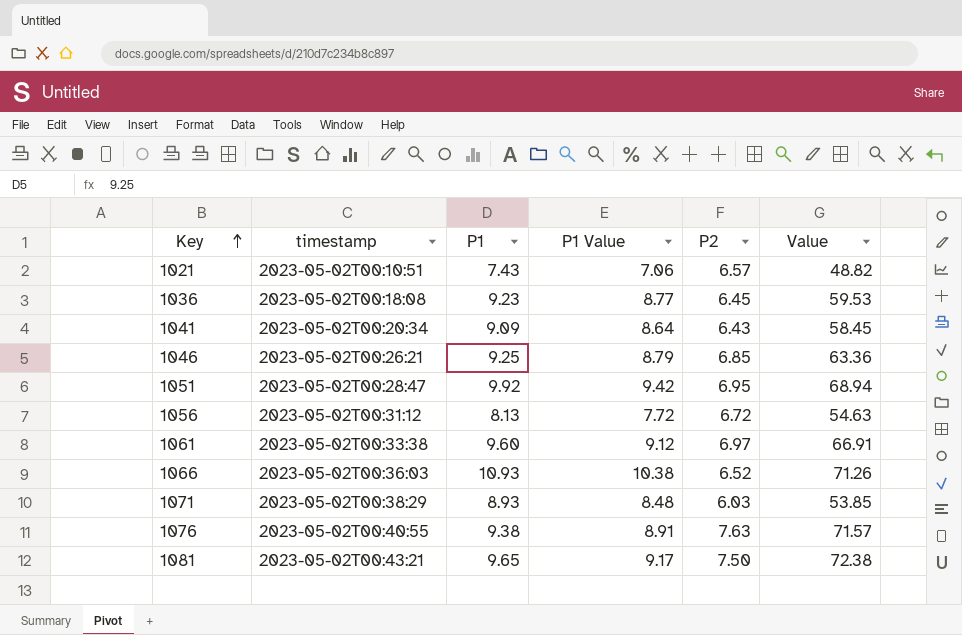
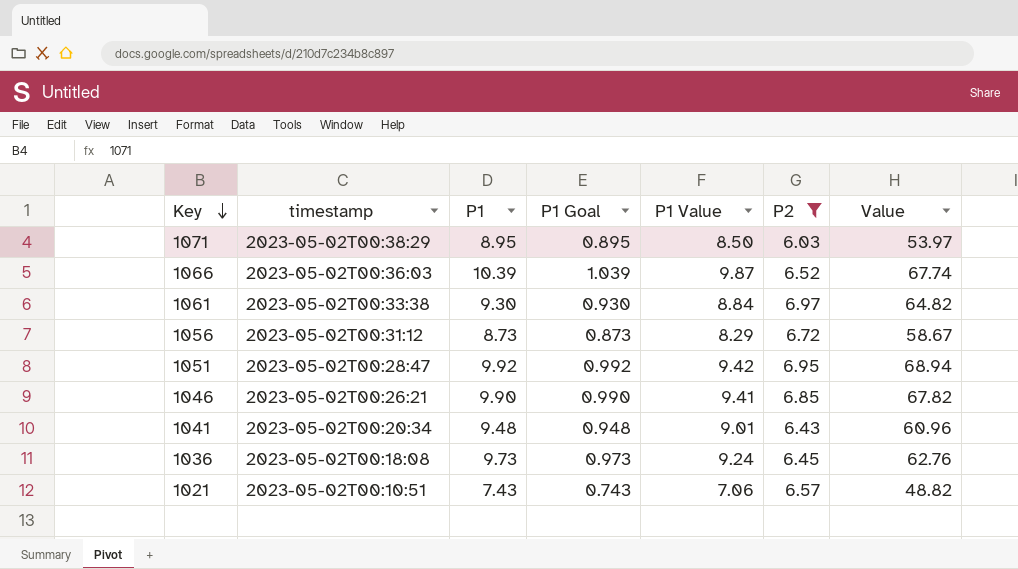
filter: none -> P2 <= 6.97
row order: Key ascending -> Key descending
column P1 Goal | formula: none -> [P1] * 0.1
1071 | P1: 8.93 -> 8.95
1071 | P1 Value: 8.48 -> 8.50
1071 | Value: 53.85 -> 53.97
1066 | P1: 10.93 -> 10.39
1066 | P1 Value: 10.38 -> 9.87
1066 | Value: 71.26 -> 67.74
1061 | P1: 9.60 -> 9.30
1061 | P1 Value: 9.12 -> 8.84
1061 | Value: 66.91 -> 64.82
1056 | P1: 8.13 -> 8.73
1056 | P1 Value: 7.72 -> 8.29
1056 | Value: 54.63 -> 58.67
1046 | P1: 9.25 -> 9.90
1046 | P1 Value: 8.79 -> 9.41
1046 | Value: 63.36 -> 67.82
1041 | P1: 9.09 -> 9.48
1041 | P1 Value: 8.64 -> 9.01
1041 | Value: 58.45 -> 60.96
1036 | P1: 9.23 -> 9.73
1036 | P1 Value: 8.77 -> 9.24
1036 | Value: 59.53 -> 62.76

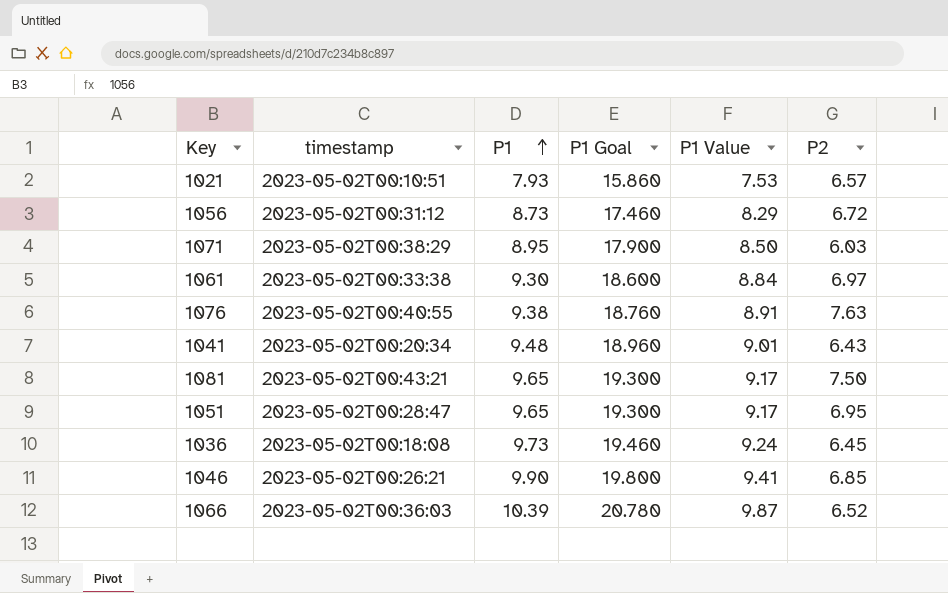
filter: P2 <= 6.97 -> none
row order: Key descending -> P1 ascending
column Value | formula: [P1] * [P2] -> none
column P1 Goal | formula: [P1] * 0.1 -> [P1] * 2
1021 | P1: 7.43 -> 7.93
1021 | P1 Value: 7.06 -> 7.53
1051 | P1: 9.92 -> 9.65
1051 | P1 Value: 9.42 -> 9.17

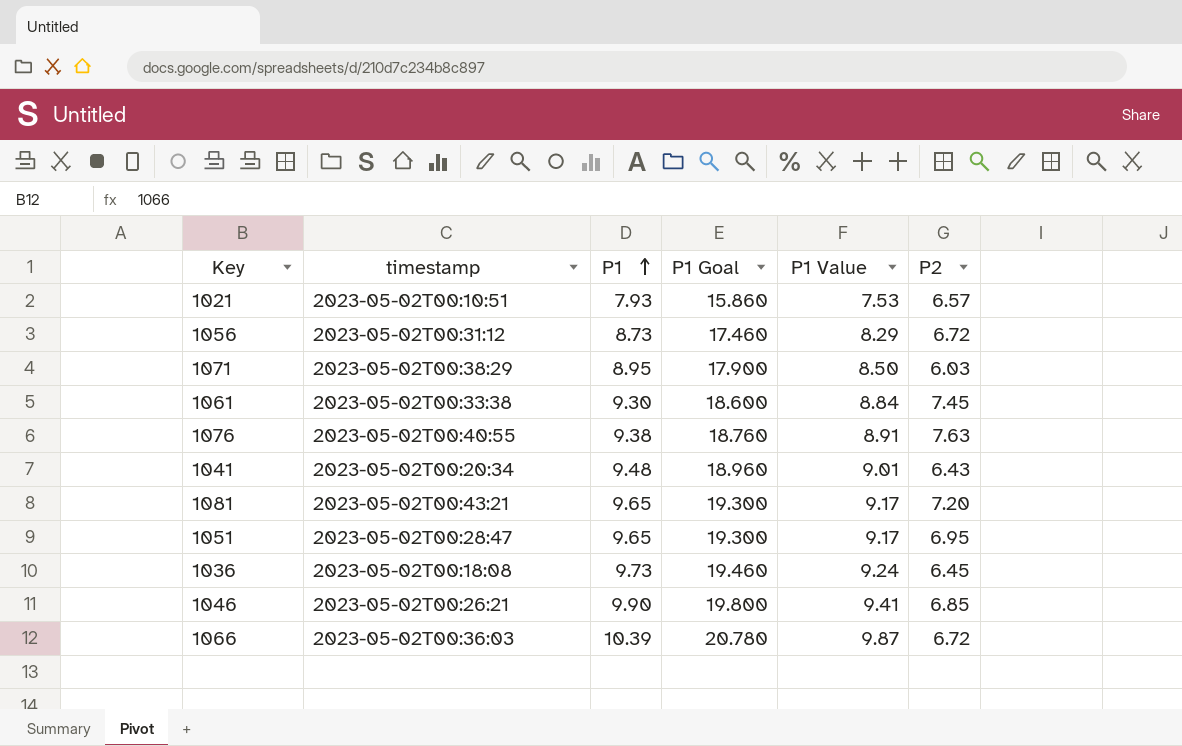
1061 | P2: 6.97 -> 7.45
1081 | P2: 7.50 -> 7.20
1066 | P2: 6.52 -> 6.72

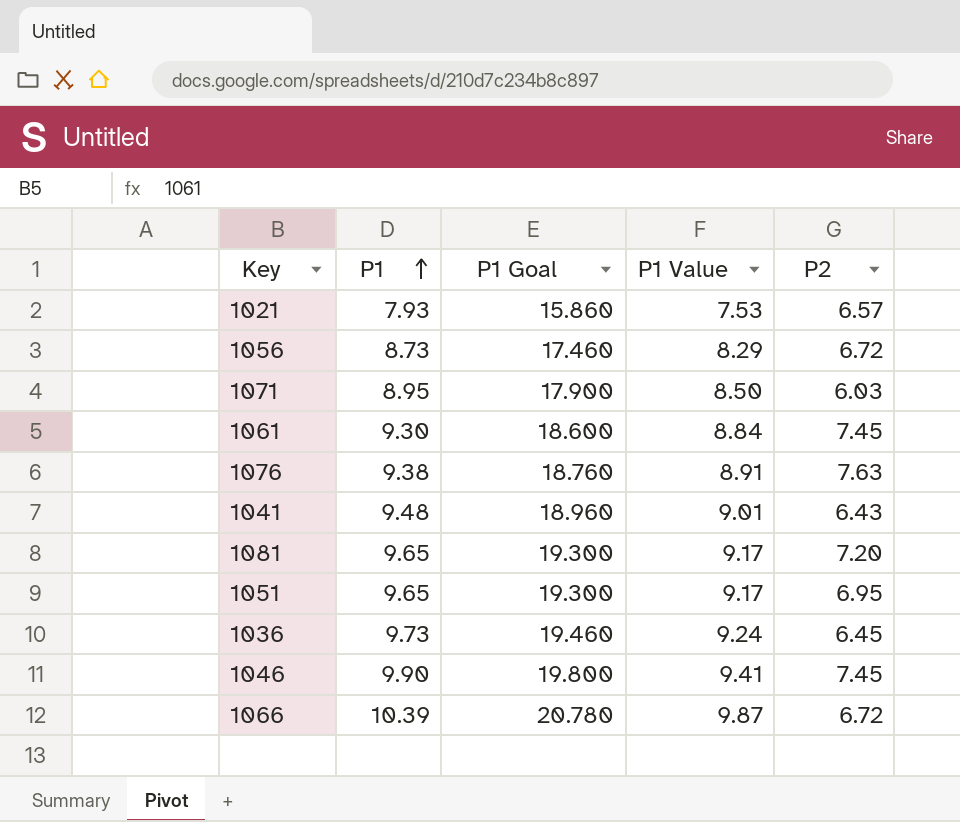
column timestamp | position: 2 -> none
1046 | P2: 6.85 -> 7.45

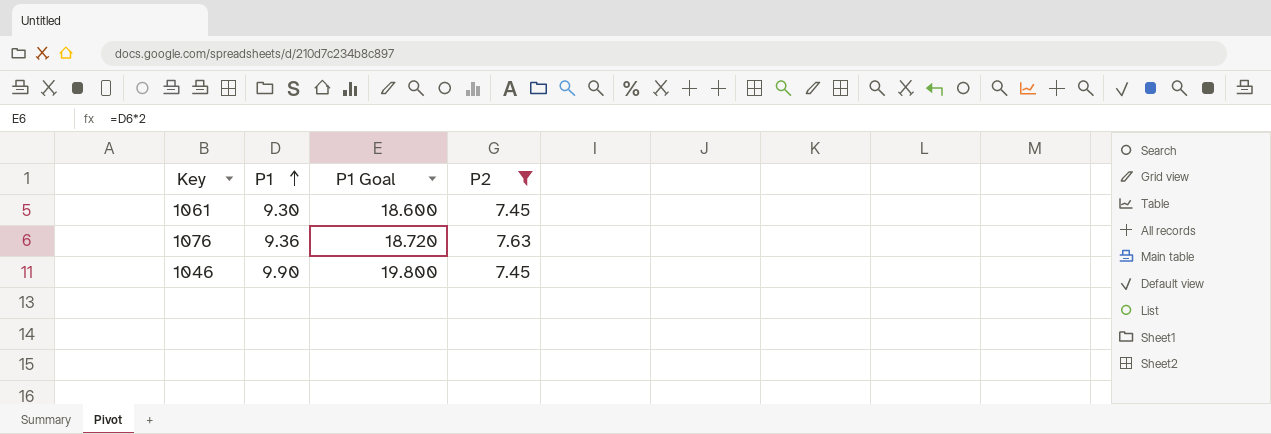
filter: none -> P2 >= 7.45
column P1 Value | formula: [P1] * 0.95 -> none
1076 | P1: 9.38 -> 9.36
1076 | P1 Goal: 18.760 -> 18.720

